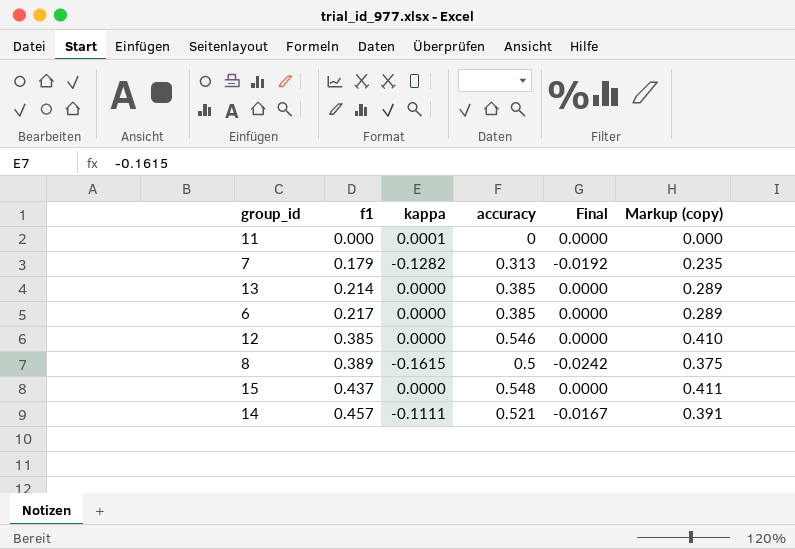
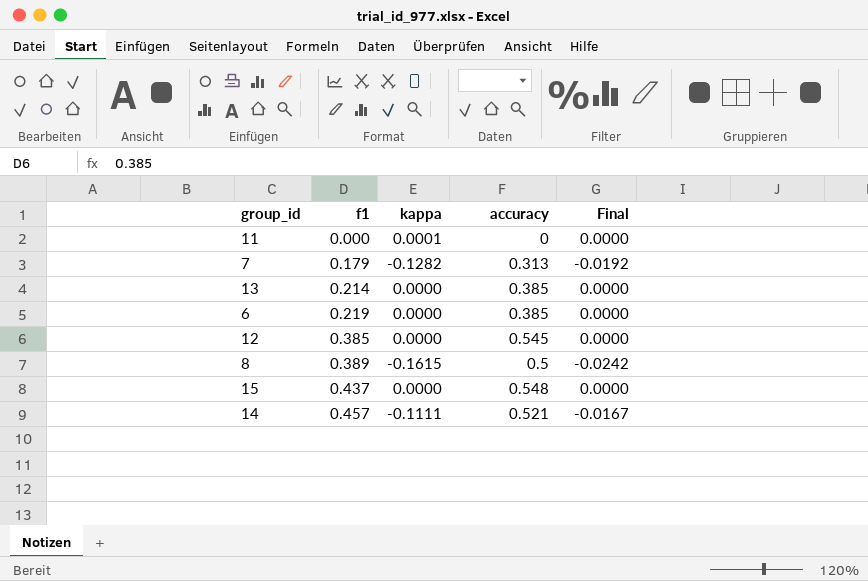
column Markup (copy) | formula: [accuracy] * 0.75 -> none
6 | f1: 0.217 -> 0.219
12 | accuracy: 0.546 -> 0.545

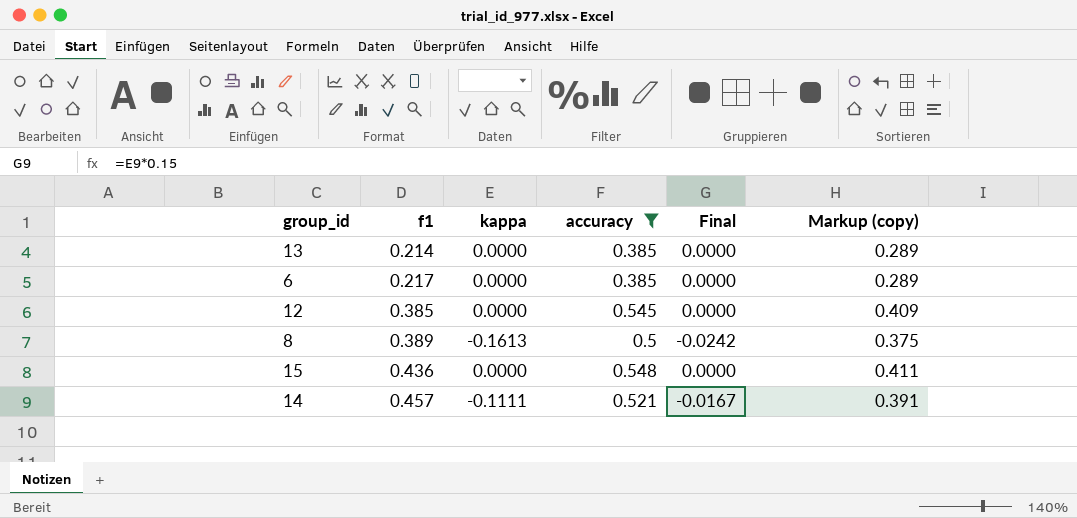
filter: none -> accuracy >= 0.385
column Markup (copy) | formula: none -> [accuracy] * 0.75
6 | f1: 0.219 -> 0.217
8 | kappa: -0.1615 -> -0.1613
15 | f1: 0.437 -> 0.436

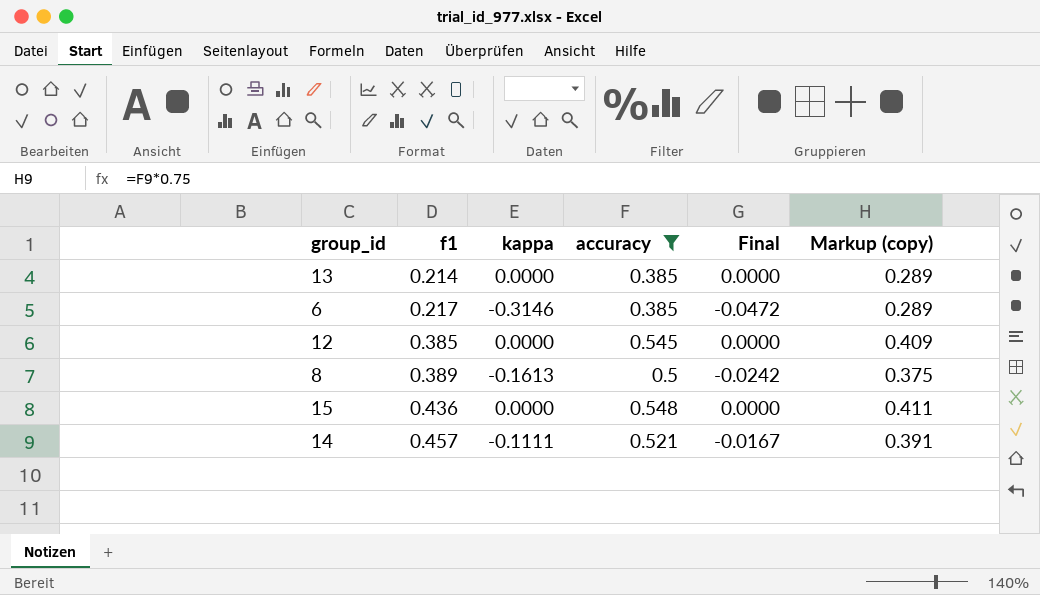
6 | kappa: 0.0000 -> -0.3146
6 | Final: 0.0000 -> -0.0472

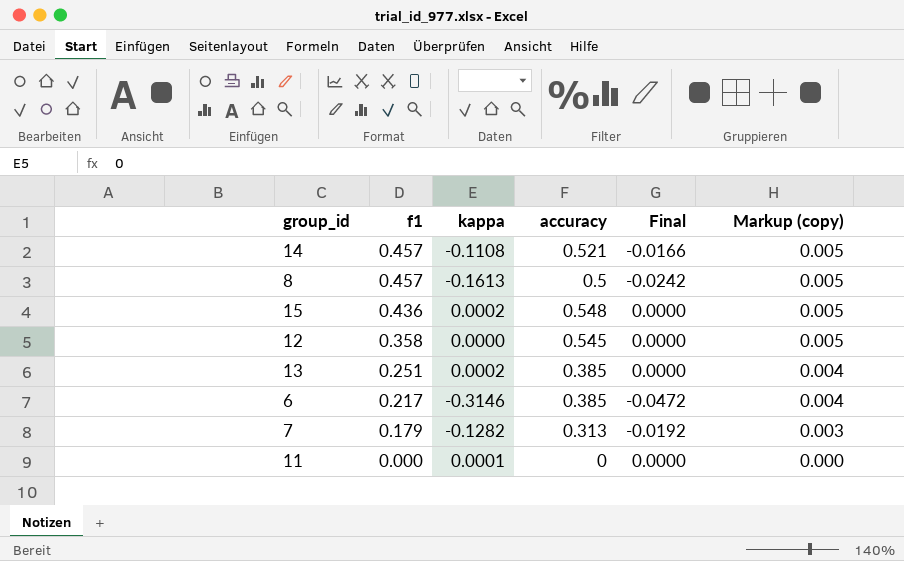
filter: accuracy >= 0.385 -> none
row order: f1 ascending -> f1 descending
column Markup (copy) | formula: [accuracy] * 0.75 -> [accuracy] * 0.01
14 | kappa: -0.1111 -> -0.1108
14 | Final: -0.0167 -> -0.0166
8 | f1: 0.389 -> 0.457
15 | kappa: 0.0000 -> 0.0002
12 | f1: 0.385 -> 0.358
13 | f1: 0.214 -> 0.251
13 | kappa: 0.0000 -> 0.0002

